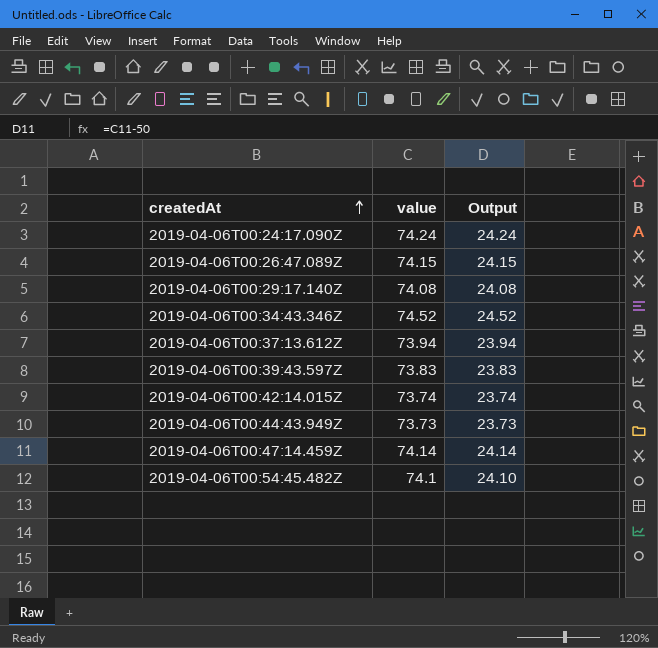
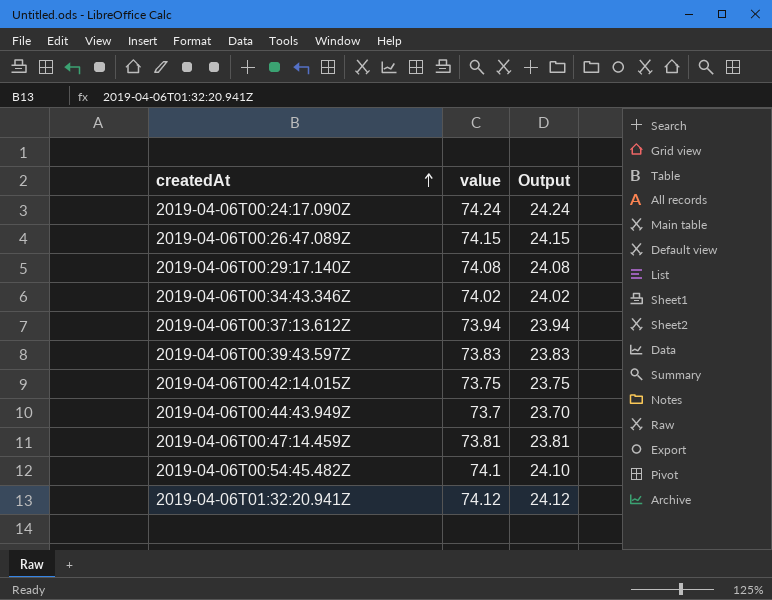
2019-04-06T00:34:43.346Z | value: 74.52 -> 74.02
2019-04-06T00:34:43.346Z | Output: 24.52 -> 24.02
2019-04-06T00:42:14.015Z | value: 73.74 -> 73.75
2019-04-06T00:42:14.015Z | Output: 23.74 -> 23.75
2019-04-06T00:44:43.949Z | value: 73.73 -> 73.7
2019-04-06T00:44:43.949Z | Output: 23.73 -> 23.70
2019-04-06T00:47:14.459Z | value: 74.14 -> 73.81
2019-04-06T00:47:14.459Z | Output: 24.14 -> 23.81
row 2019-04-06T01:32:20.941Z: none -> 74.12 | 24.12

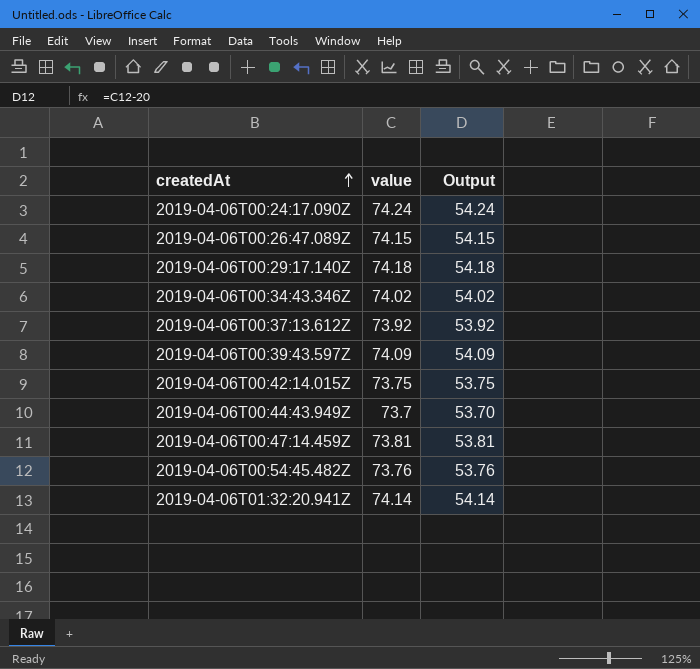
column Output | formula: [value] - 50 -> [value] - 20
2019-04-06T00:29:17.140Z | value: 74.08 -> 74.18
2019-04-06T00:37:13.612Z | value: 73.94 -> 73.92
2019-04-06T00:39:43.597Z | value: 73.83 -> 74.09
2019-04-06T00:54:45.482Z | value: 74.1 -> 73.76
2019-04-06T01:32:20.941Z | value: 74.12 -> 74.14

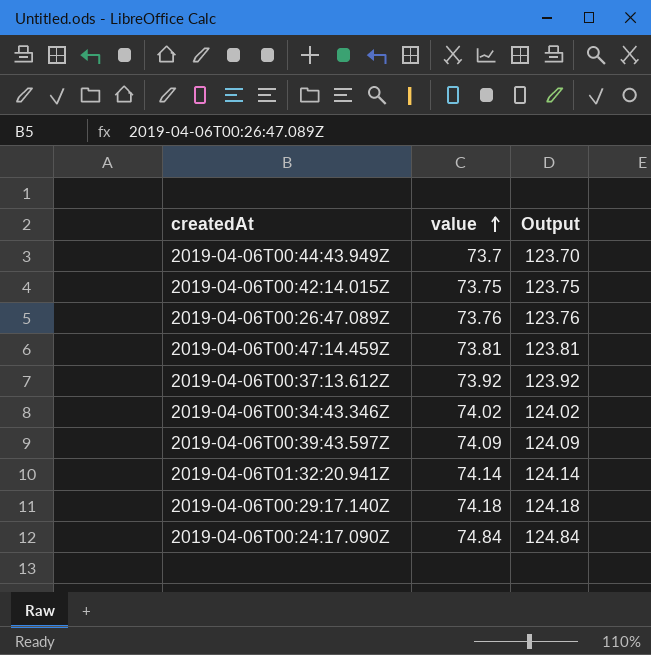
row order: createdAt ascending -> value ascending
column Output | formula: [value] - 20 -> [value] + 50
row 2019-04-06T00:54:45.482Z: 73.76 | 53.76 -> none
2019-04-06T00:26:47.089Z | value: 74.15 -> 73.76
2019-04-06T00:24:17.090Z | value: 74.24 -> 74.84

